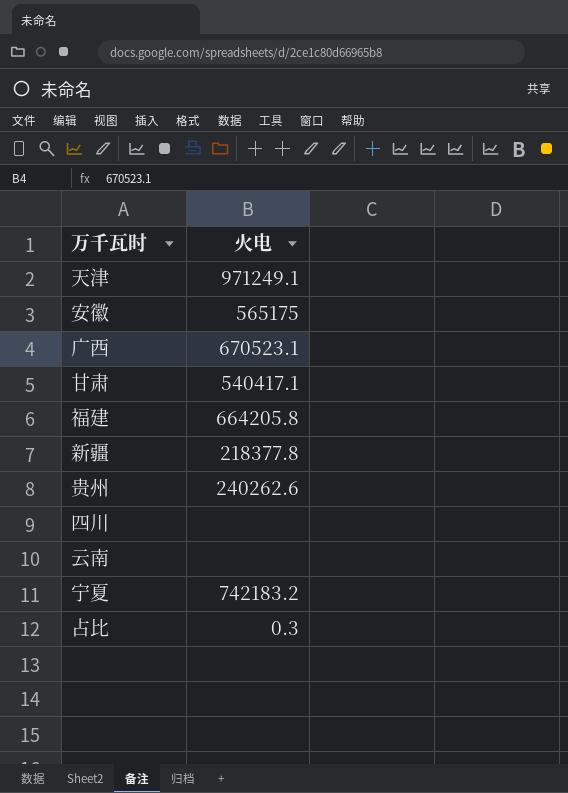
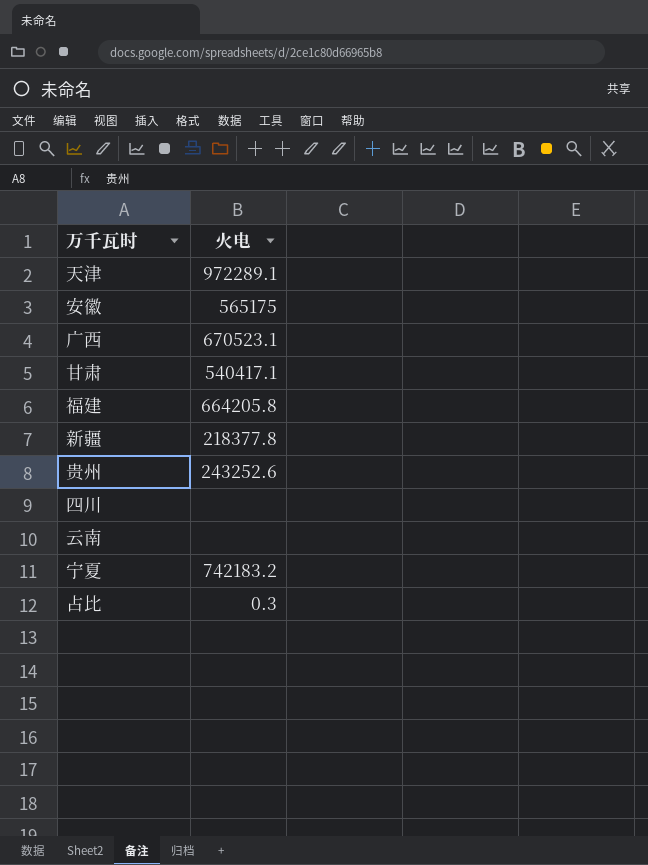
天津 | 火电: 971249.1 -> 972289.1
贵州 | 火电: 240262.6 -> 243252.6

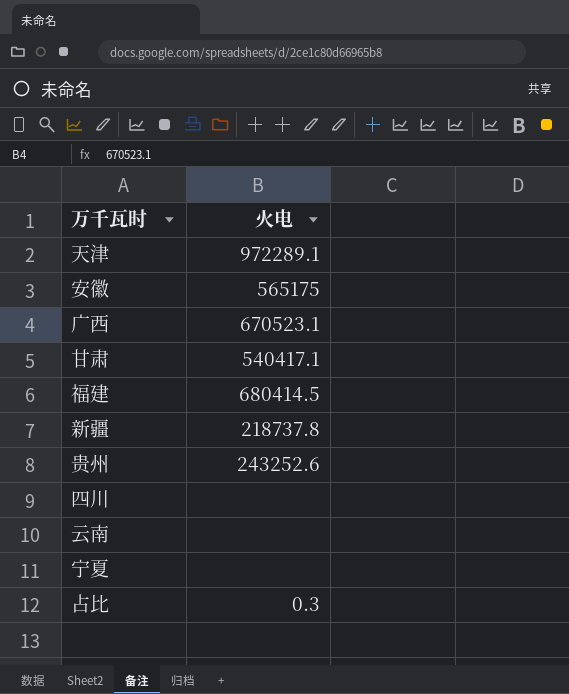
福建 | 火电: 664205.8 -> 680414.5
新疆 | 火电: 218377.8 -> 218737.8
宁夏 | 火电: 742183.2 -> none

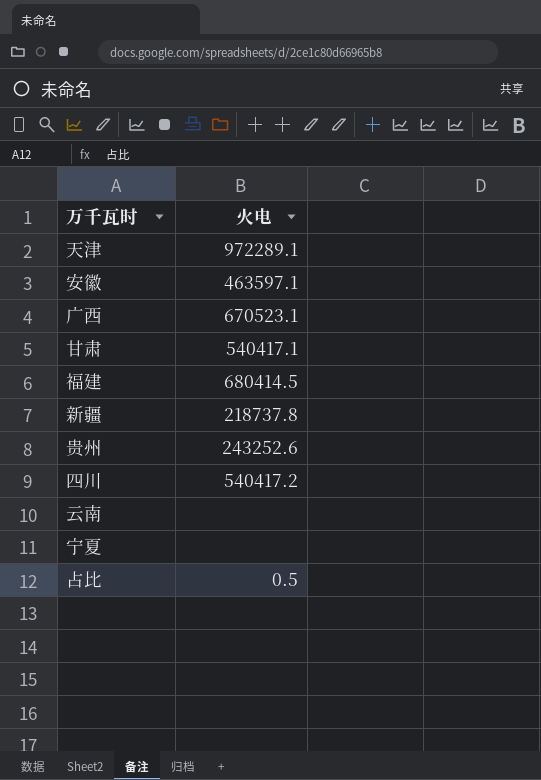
安徽 | 火电: 565175 -> 463597.1
四川 | 火电: none -> 540417.2
占比 | 火电: 0.3 -> 0.5

